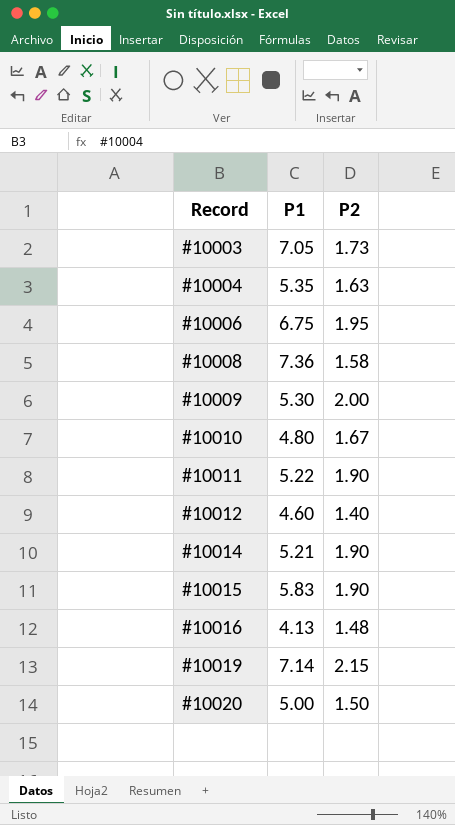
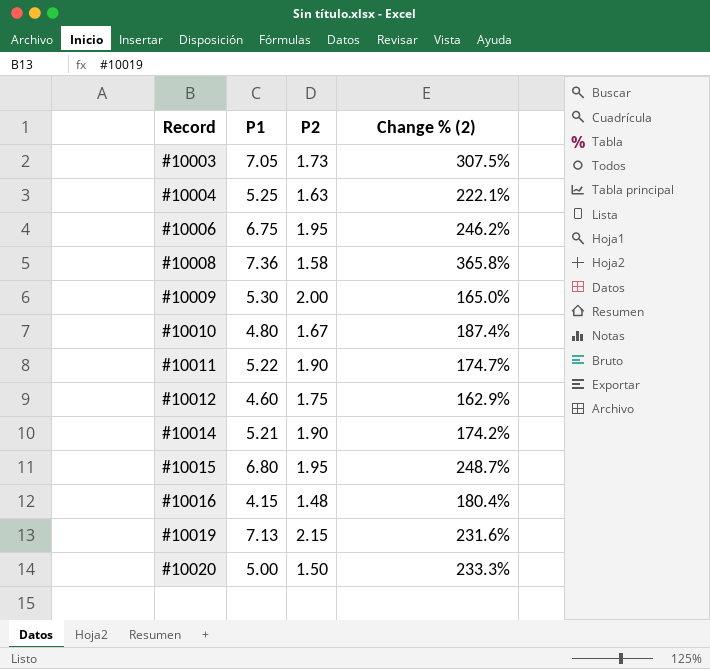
column Change % (2) | formula: none -> ([P1] - [P2]) / [P2]
#10004 | P1: 5.35 -> 5.25
#10012 | P2: 1.40 -> 1.75
#10015 | P1: 5.83 -> 6.80
#10015 | P2: 1.90 -> 1.95
#10016 | P1: 4.13 -> 4.15
#10019 | P1: 7.14 -> 7.13

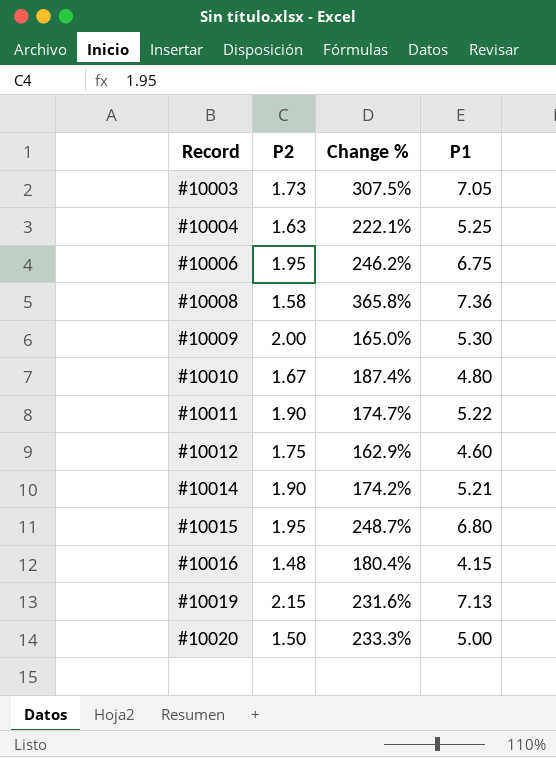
column name: Change % (2) -> Change %
column P1 | position: 2 -> 4

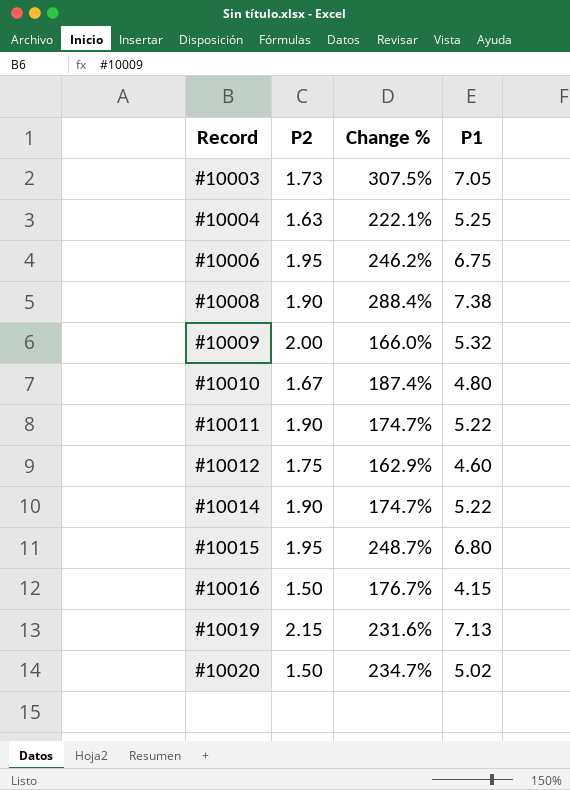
#10008 | P2: 1.58 -> 1.90
#10008 | Change %: 365.8% -> 288.4%
#10008 | P1: 7.36 -> 7.38
#10009 | Change %: 165.0% -> 166.0%
#10009 | P1: 5.30 -> 5.32
#10014 | Change %: 174.2% -> 174.7%
#10014 | P1: 5.21 -> 5.22
#10016 | P2: 1.48 -> 1.50
#10016 | Change %: 180.4% -> 176.7%
#10020 | Change %: 233.3% -> 234.7%
#10020 | P1: 5.00 -> 5.02

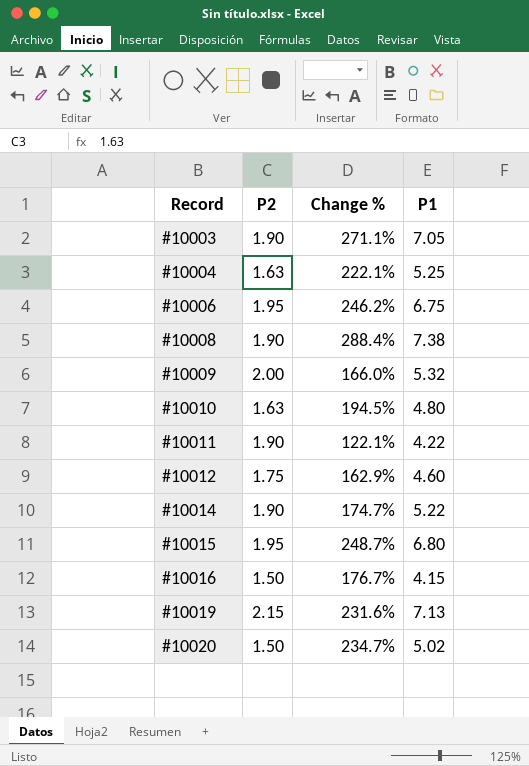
#10003 | P2: 1.73 -> 1.90
#10003 | Change %: 307.5% -> 271.1%
#10010 | P2: 1.67 -> 1.63
#10010 | Change %: 187.4% -> 194.5%
#10011 | Change %: 174.7% -> 122.1%
#10011 | P1: 5.22 -> 4.22

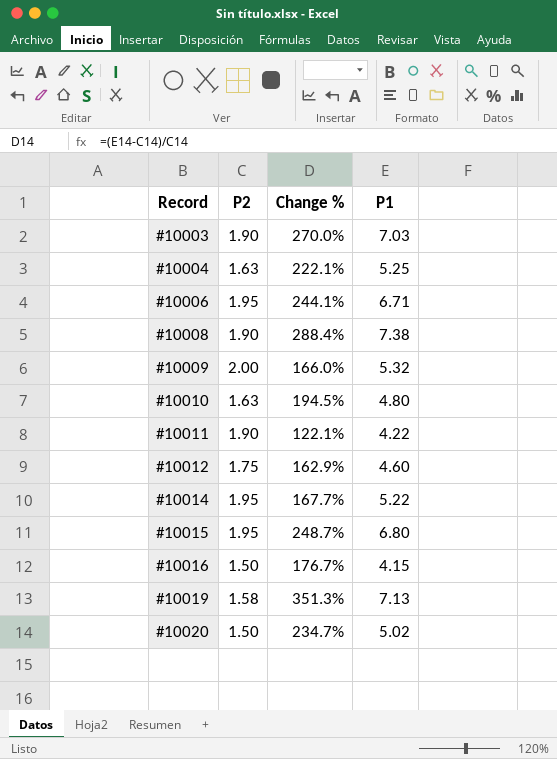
#10003 | Change %: 271.1% -> 270.0%
#10003 | P1: 7.05 -> 7.03
#10006 | Change %: 246.2% -> 244.1%
#10006 | P1: 6.75 -> 6.71
#10014 | P2: 1.90 -> 1.95
#10014 | Change %: 174.7% -> 167.7%
#10019 | P2: 2.15 -> 1.58
#10019 | Change %: 231.6% -> 351.3%

